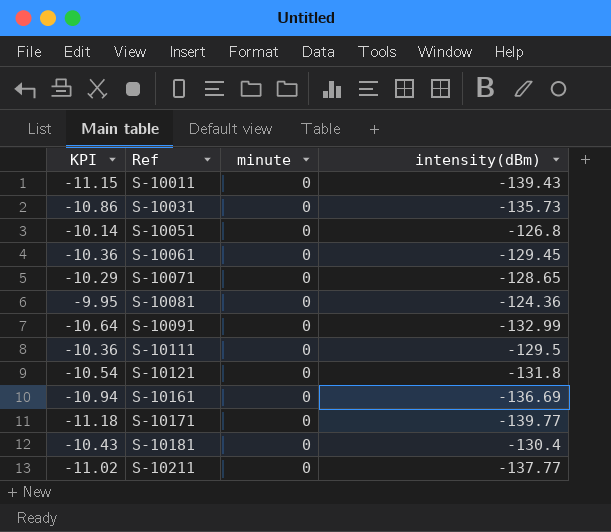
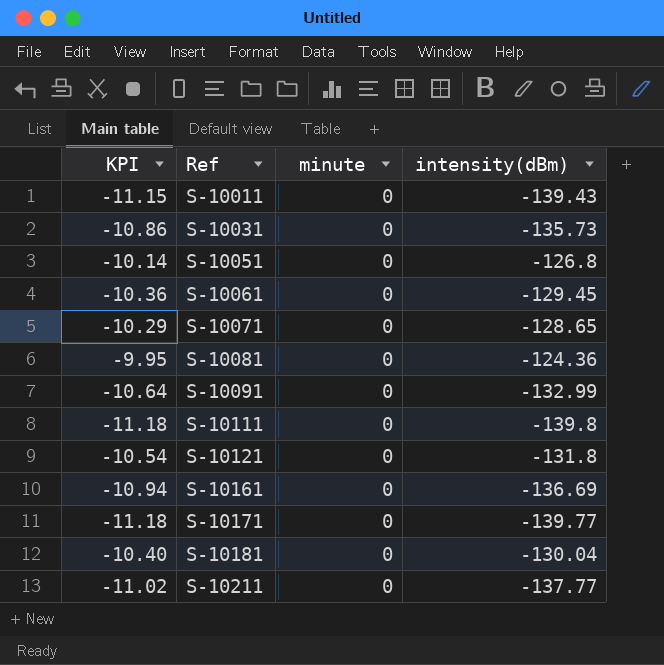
S-10111 | KPI: -10.36 -> -11.18
S-10111 | intensity(dBm): -129.5 -> -139.8
S-10181 | KPI: -10.43 -> -10.40
S-10181 | intensity(dBm): -130.4 -> -130.04

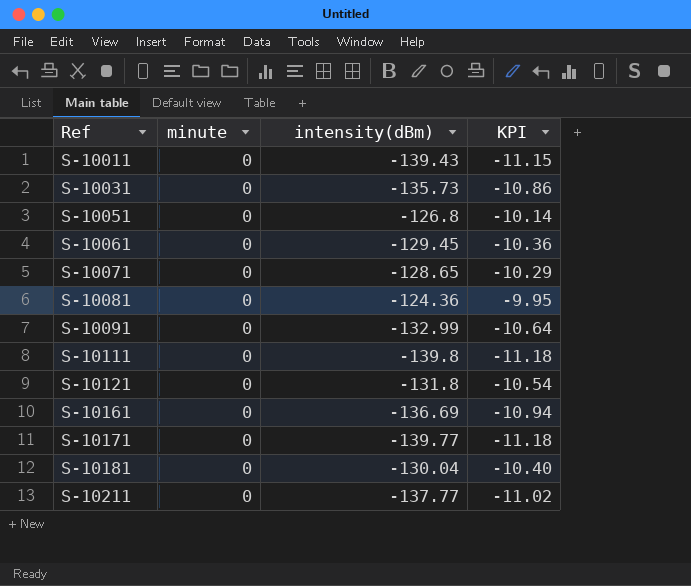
column KPI | position: 1 -> 4

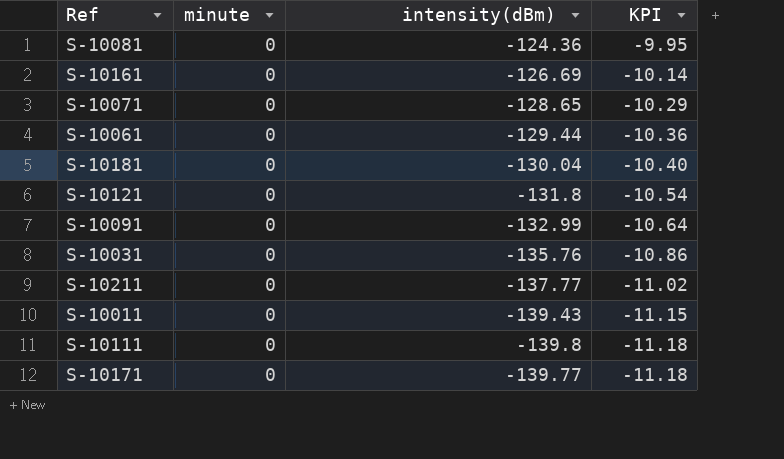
row order: Ref ascending -> KPI descending
row S-10051: 0 | -126.8 | -10.14 -> none
S-10161 | intensity(dBm): -136.69 -> -126.69
S-10161 | KPI: -10.94 -> -10.14
S-10061 | intensity(dBm): -129.45 -> -129.44
S-10031 | intensity(dBm): -135.73 -> -135.76

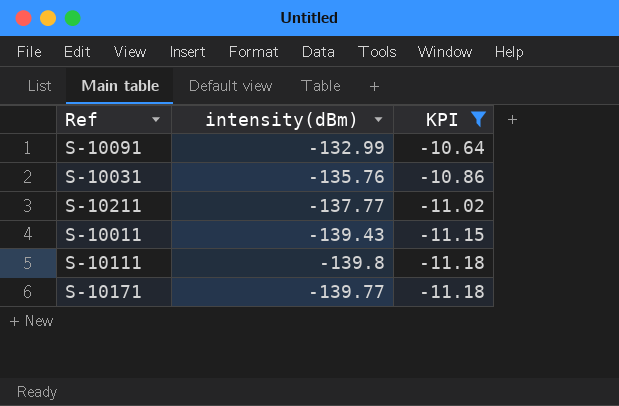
filter: none -> KPI <= -10.64
column minute | position: 2 -> none

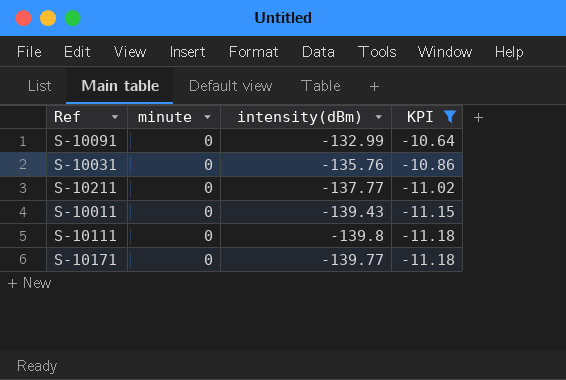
column minute | position: none -> 2

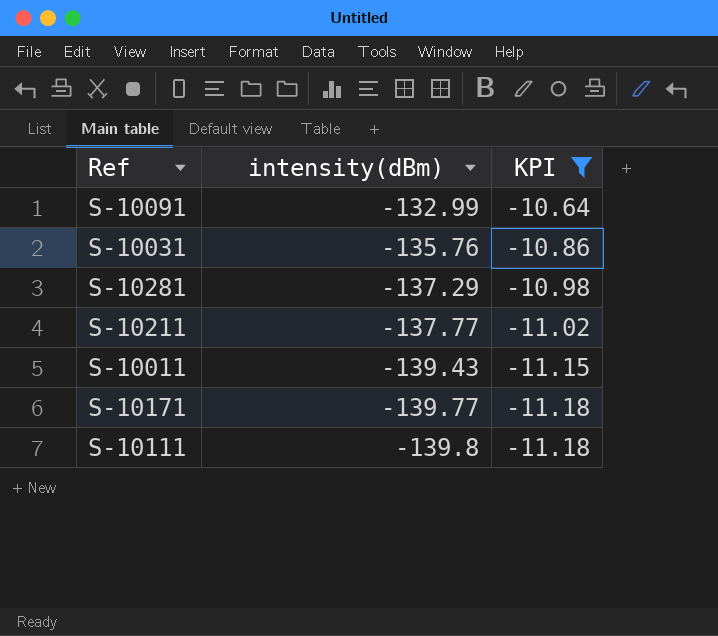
row order: KPI descending -> intensity(dBm) descending
column minute | position: 2 -> none
row S-10281: none -> -137.29 | -10.98

